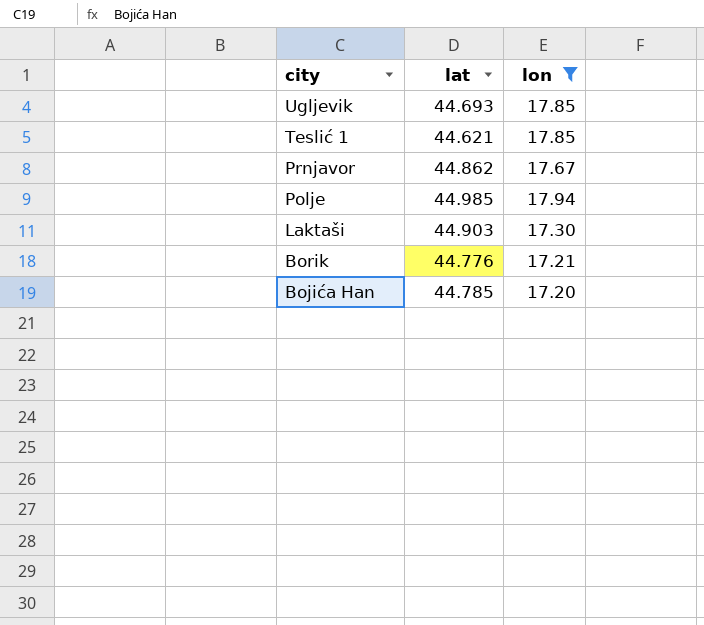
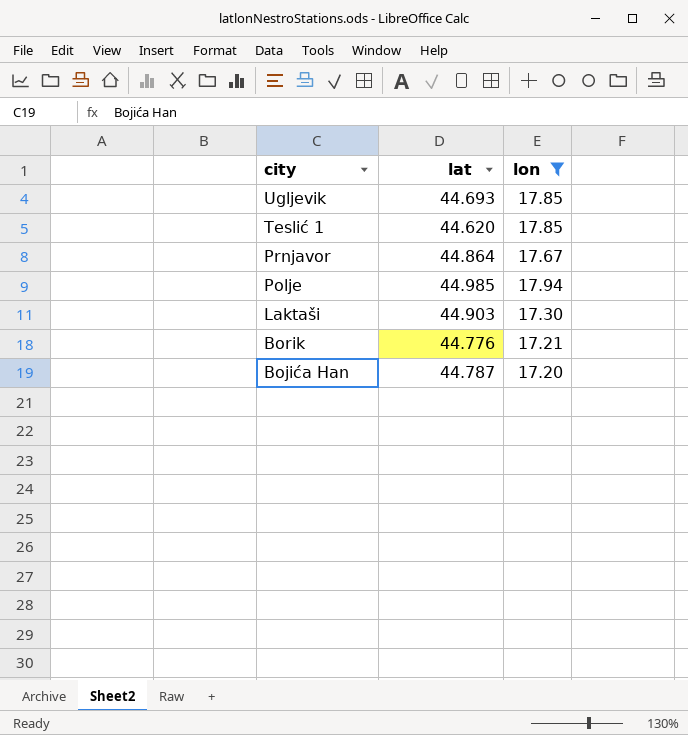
Teslić 1 | lat: 44.621 -> 44.620
Prnjavor | lat: 44.862 -> 44.864
Bojića Han | lat: 44.785 -> 44.787

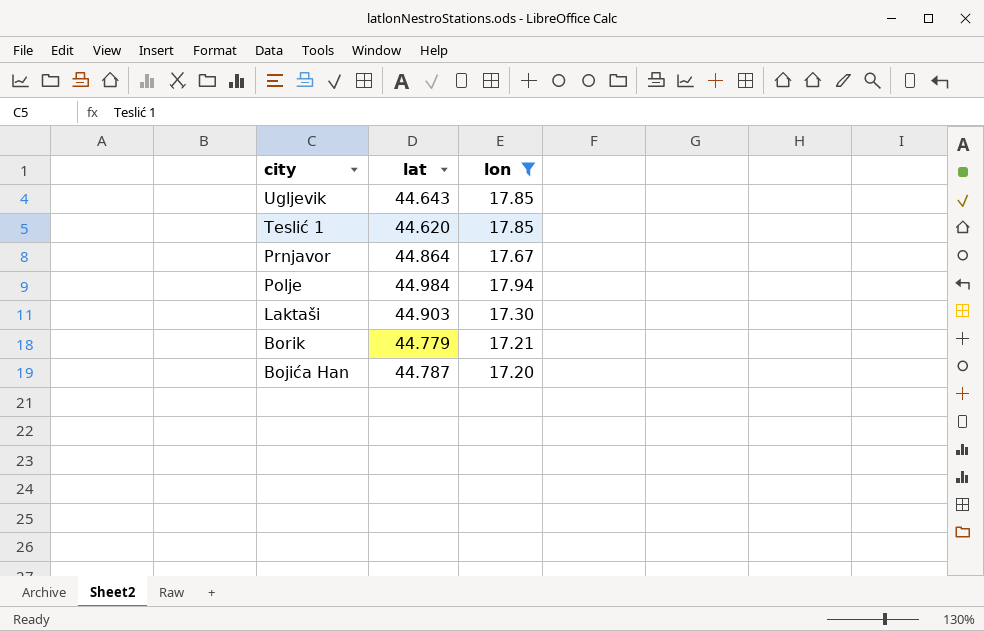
Ugljevik | lat: 44.693 -> 44.643
Polje | lat: 44.985 -> 44.984
Borik | lat: 44.776 -> 44.779

